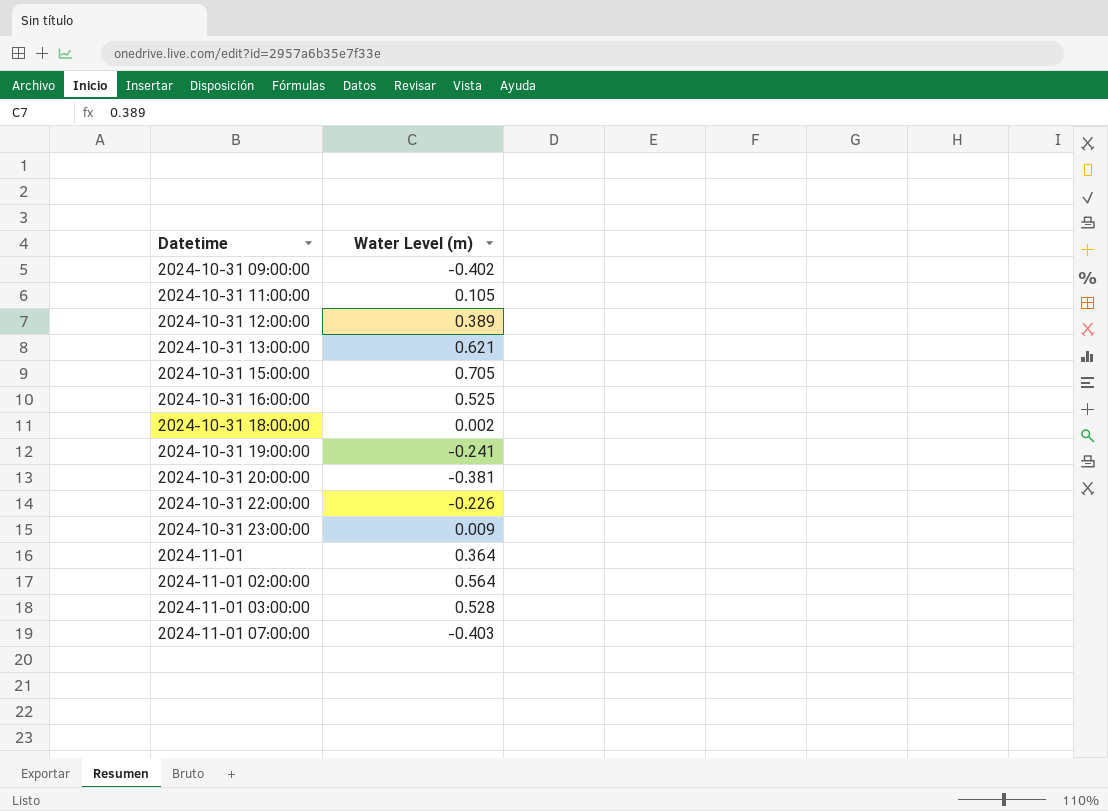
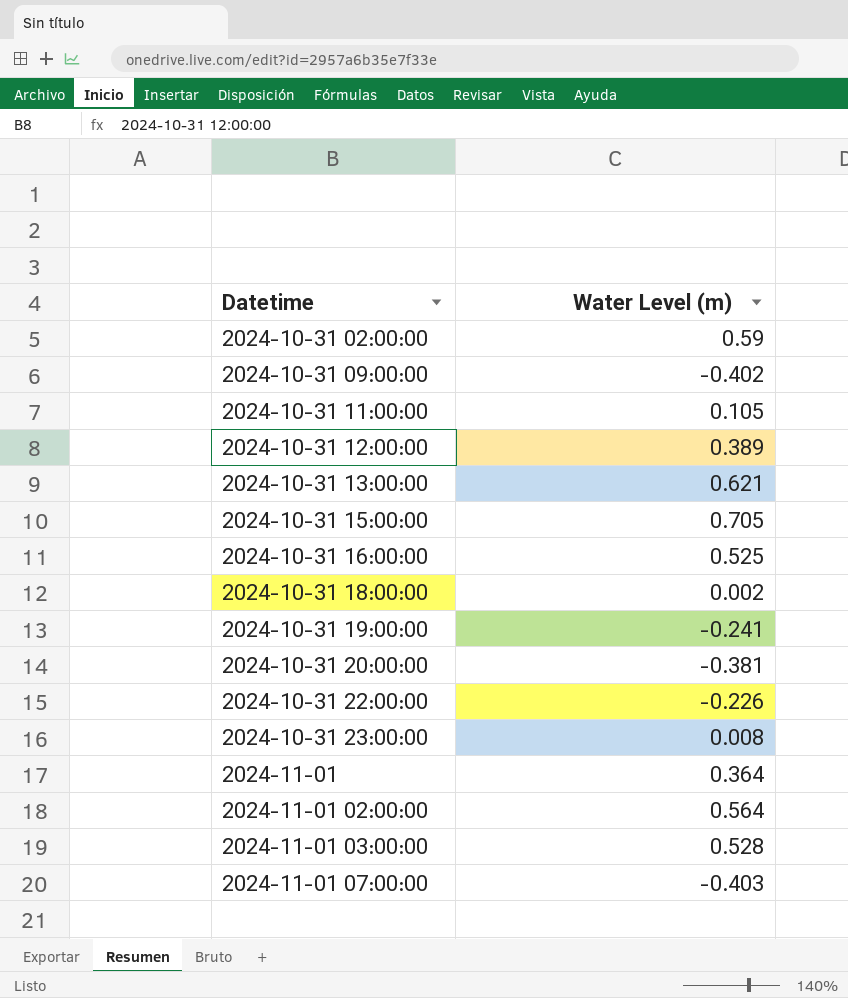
row 2024-10-31 02:00:00: none -> 0.59
2024-10-31 23:00:00 | Water Level (m): 0.009 -> 0.008

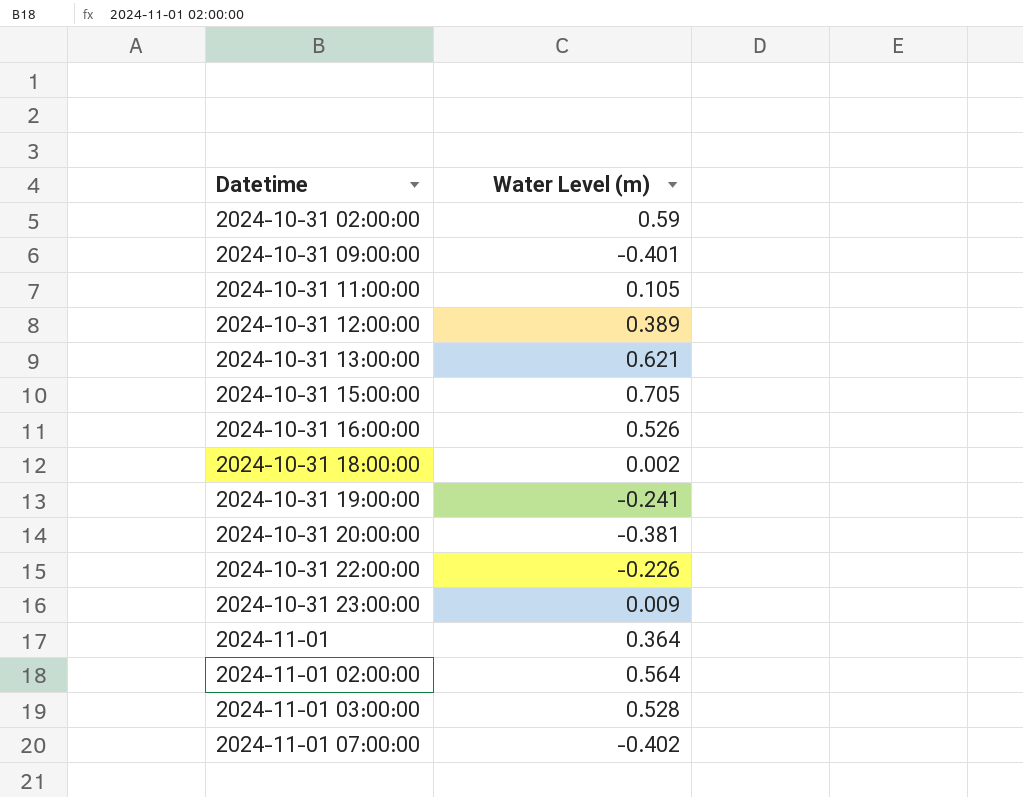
2024-10-31 09:00:00 | Water Level (m): -0.402 -> -0.401
2024-10-31 16:00:00 | Water Level (m): 0.525 -> 0.526
2024-10-31 23:00:00 | Water Level (m): 0.008 -> 0.009
2024-11-01 07:00:00 | Water Level (m): -0.403 -> -0.402

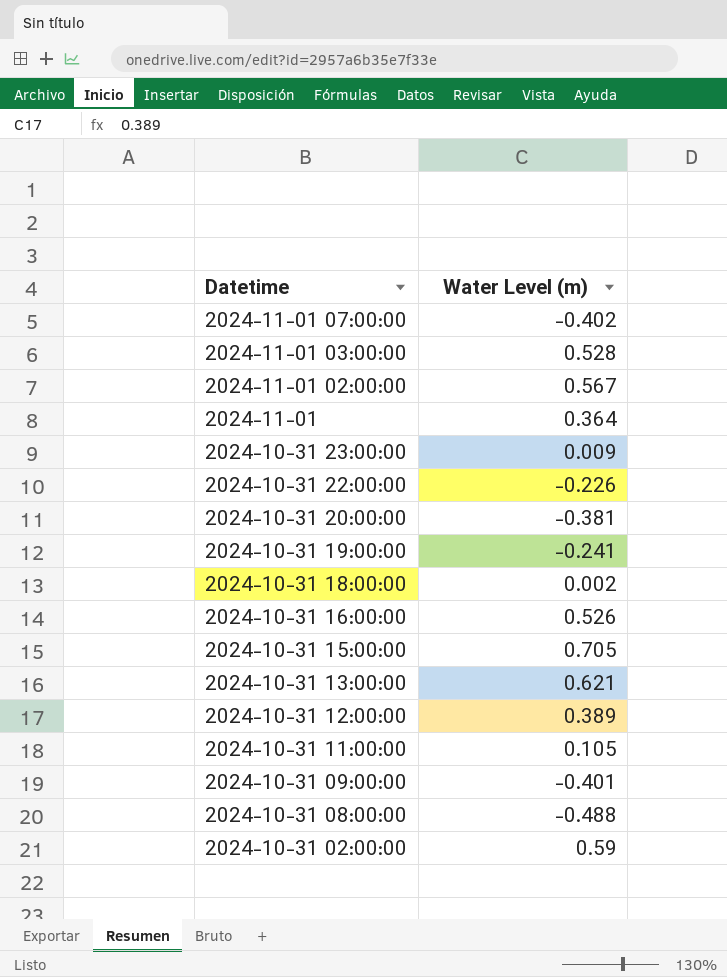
row order: Datetime ascending -> Datetime descending
2024-11-01 02:00:00 | Water Level (m): 0.564 -> 0.567
row 2024-10-31 08:00:00: none -> -0.488

